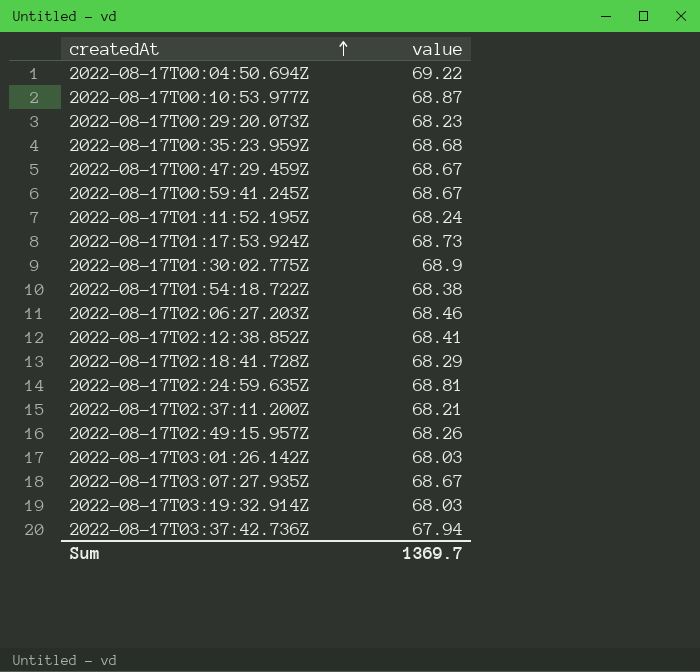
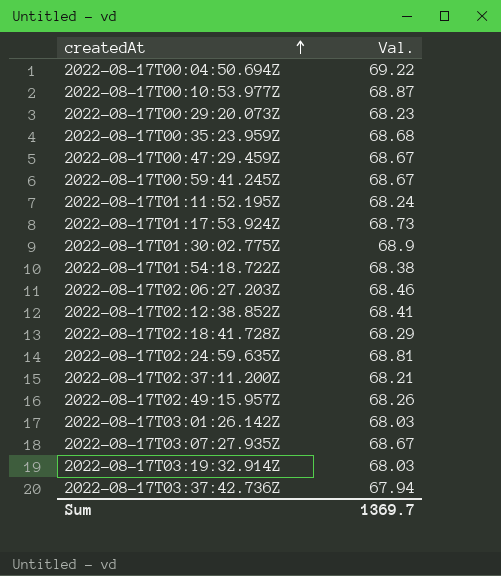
column name: value -> Val.

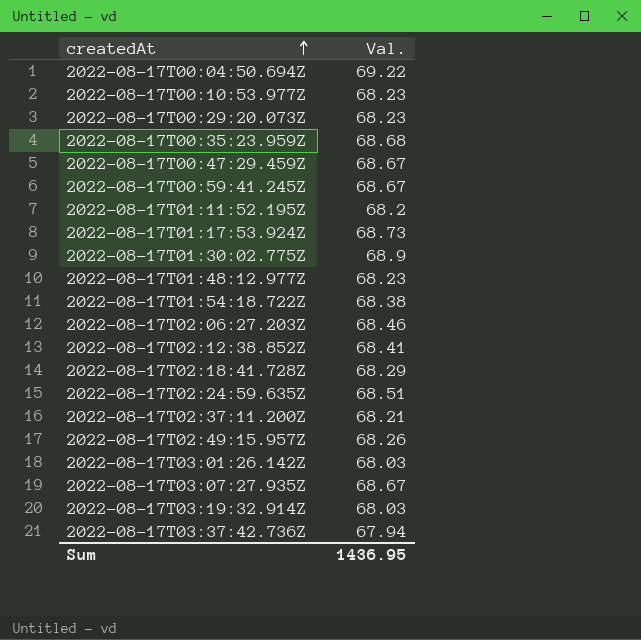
2022-08-17T00:10:53.977Z | Val.: 68.87 -> 68.23
2022-08-17T01:11:52.195Z | Val.: 68.24 -> 68.2
row 2022-08-17T01:48:12.977Z: none -> 68.23
2022-08-17T02:24:59.635Z | Val.: 68.81 -> 68.51
Sum | Val.: 1369.7 -> 1436.95

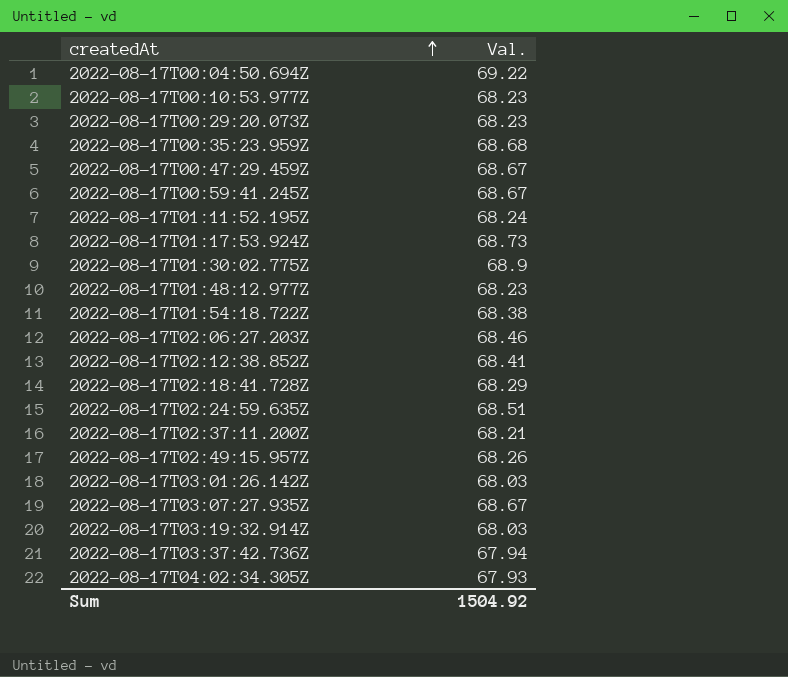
2022-08-17T01:11:52.195Z | Val.: 68.2 -> 68.24
row 2022-08-17T04:02:34.305Z: none -> 67.93
Sum | Val.: 1436.95 -> 1504.92

